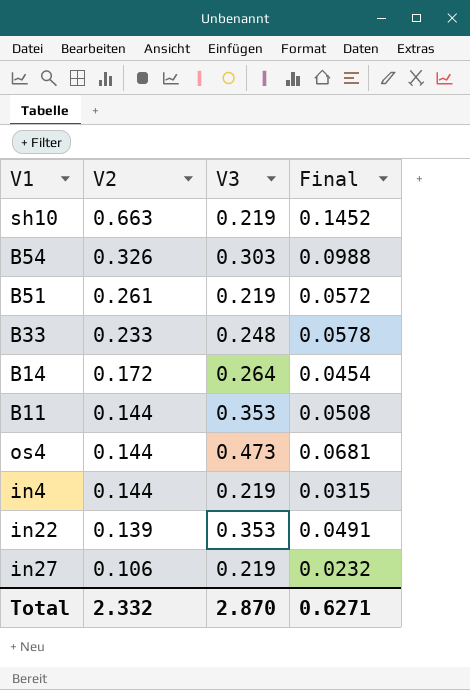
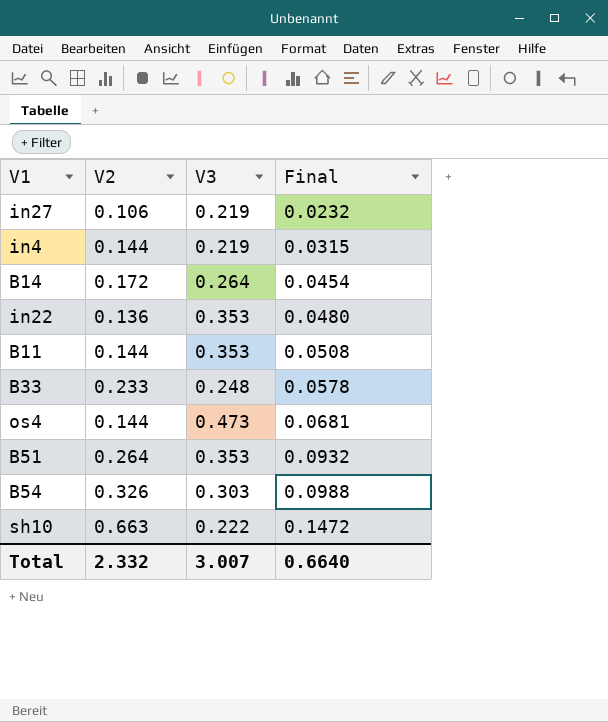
row order: V2 descending -> Final ascending
in22 | V2: 0.139 -> 0.136
in22 | Final: 0.0491 -> 0.0480
B51 | V2: 0.261 -> 0.264
B51 | V3: 0.219 -> 0.353
B51 | Final: 0.0572 -> 0.0932
sh10 | V3: 0.219 -> 0.222
sh10 | Final: 0.1452 -> 0.1472
Total | V3: 2.870 -> 3.007
Total | Final: 0.6271 -> 0.6640

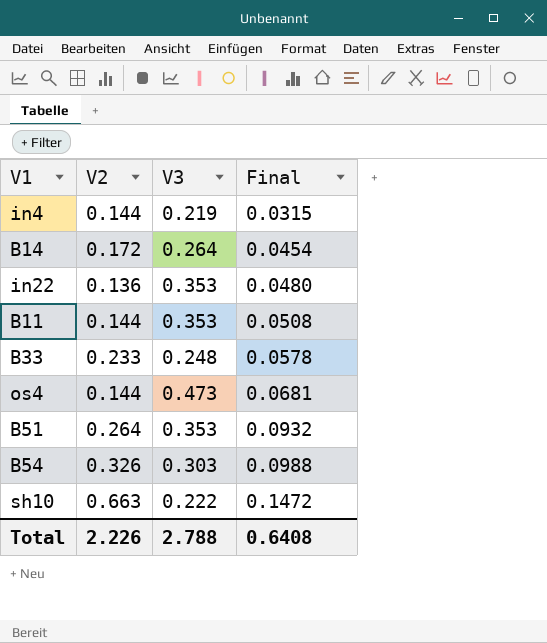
row in27: 0.106 | 0.219 | 0.0232 -> none
Total | V2: 2.332 -> 2.226
Total | V3: 3.007 -> 2.788
Total | Final: 0.6640 -> 0.6408

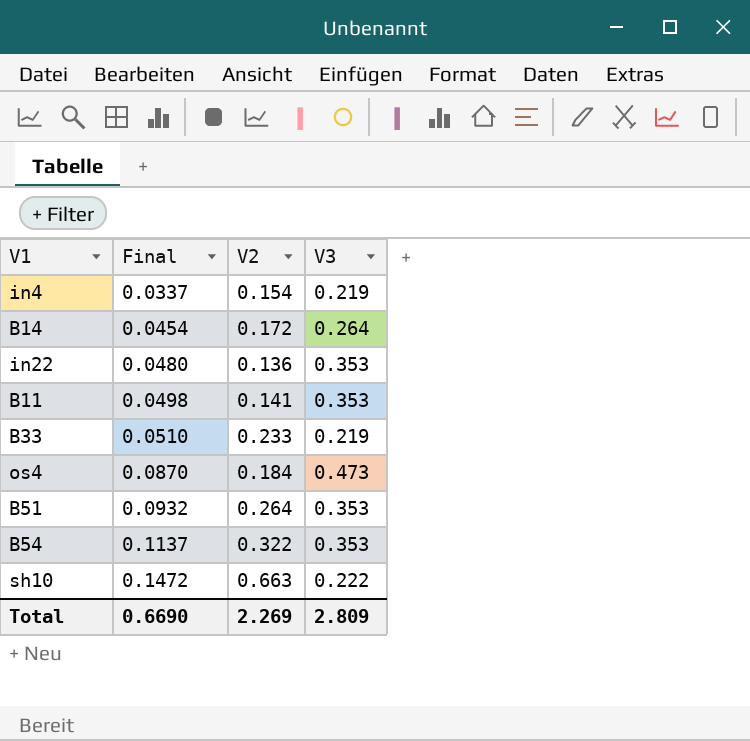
column Final | position: 4 -> 2
in4 | Final: 0.0315 -> 0.0337
in4 | V2: 0.144 -> 0.154
B11 | Final: 0.0508 -> 0.0498
B11 | V2: 0.144 -> 0.141
B33 | Final: 0.0578 -> 0.0510
B33 | V3: 0.248 -> 0.219
os4 | Final: 0.0681 -> 0.0870
os4 | V2: 0.144 -> 0.184
B54 | Final: 0.0988 -> 0.1137
B54 | V2: 0.326 -> 0.322
B54 | V3: 0.303 -> 0.353
Total | Final: 0.6408 -> 0.6690
Total | V2: 2.226 -> 2.269
Total | V3: 2.788 -> 2.809

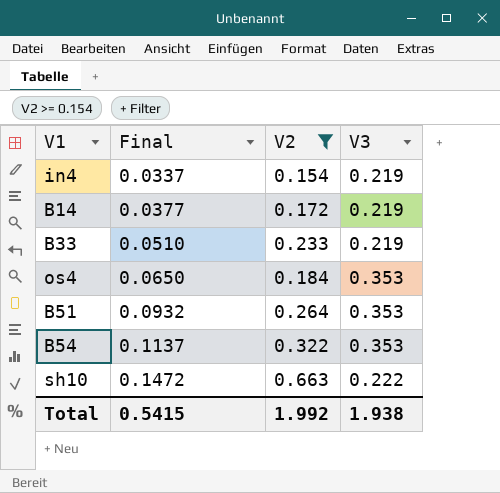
filter: none -> V2 >= 0.154
B14 | Final: 0.0454 -> 0.0377
B14 | V3: 0.264 -> 0.219
os4 | Final: 0.0870 -> 0.0650
os4 | V3: 0.473 -> 0.353
Total | Final: 0.6690 -> 0.5415
Total | V2: 2.269 -> 1.992
Total | V3: 2.809 -> 1.938

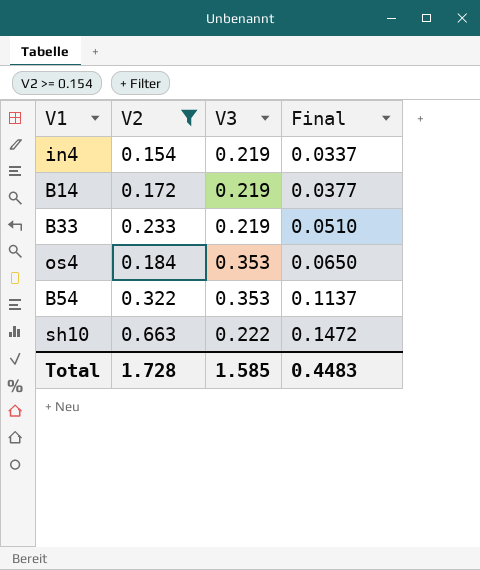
column Final | position: 2 -> 4
row B51: 0.0932 | 0.264 | 0.353 -> none
Total | V2: 1.992 -> 1.728
Total | V3: 1.938 -> 1.585
Total | Final: 0.5415 -> 0.4483

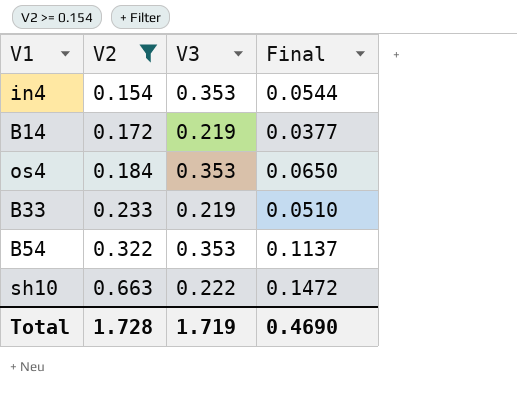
row order: Final ascending -> V2 ascending
in4 | V3: 0.219 -> 0.353
in4 | Final: 0.0337 -> 0.0544
Total | V3: 1.585 -> 1.719
Total | Final: 0.4483 -> 0.4690

